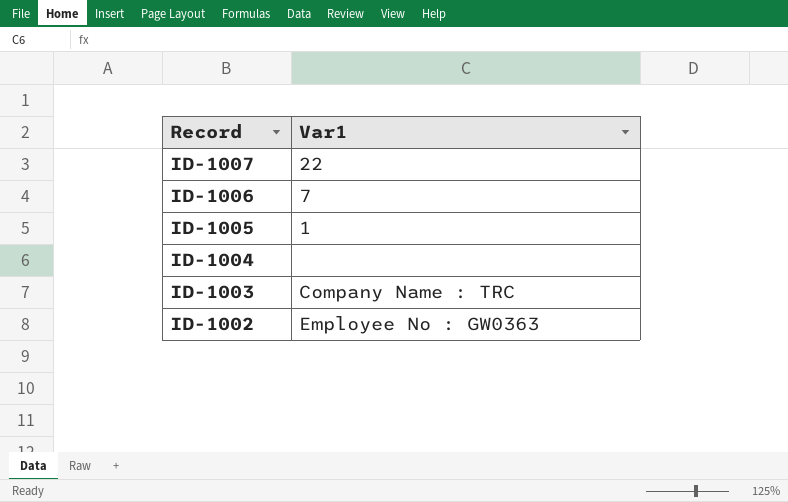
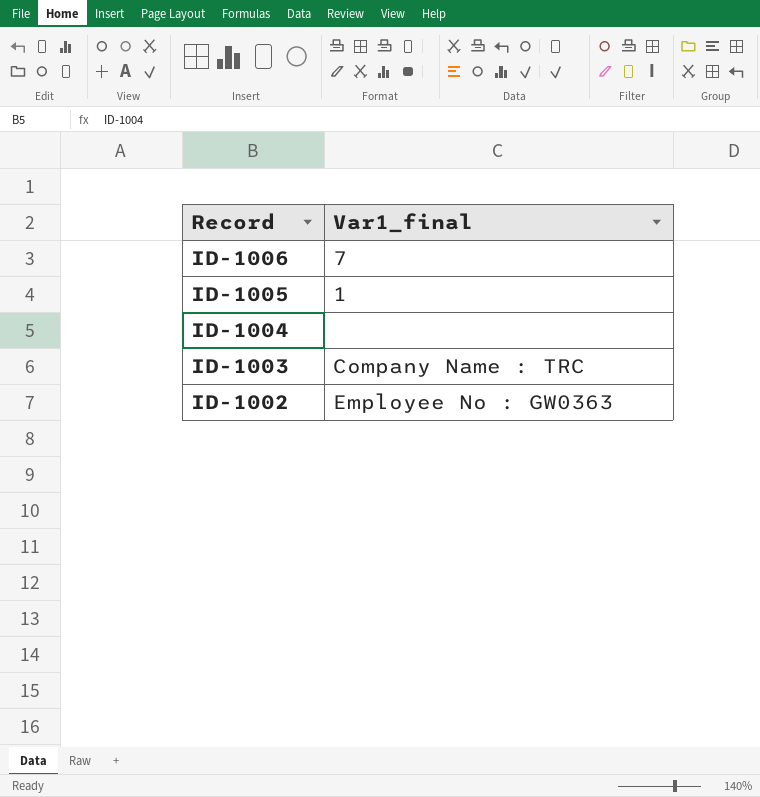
column name: Var1 -> Var1_final
row ID-1007: 22 -> none

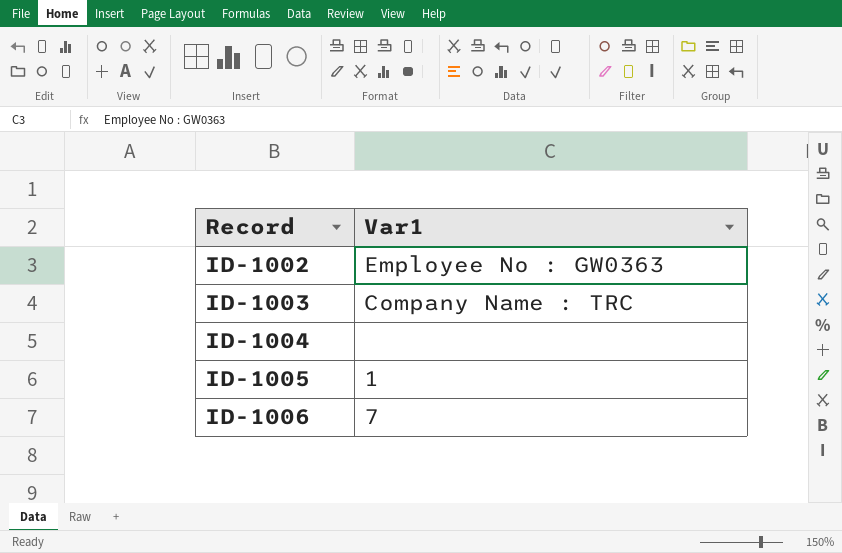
row order: Record descending -> Record ascending
column name: Var1_final -> Var1

